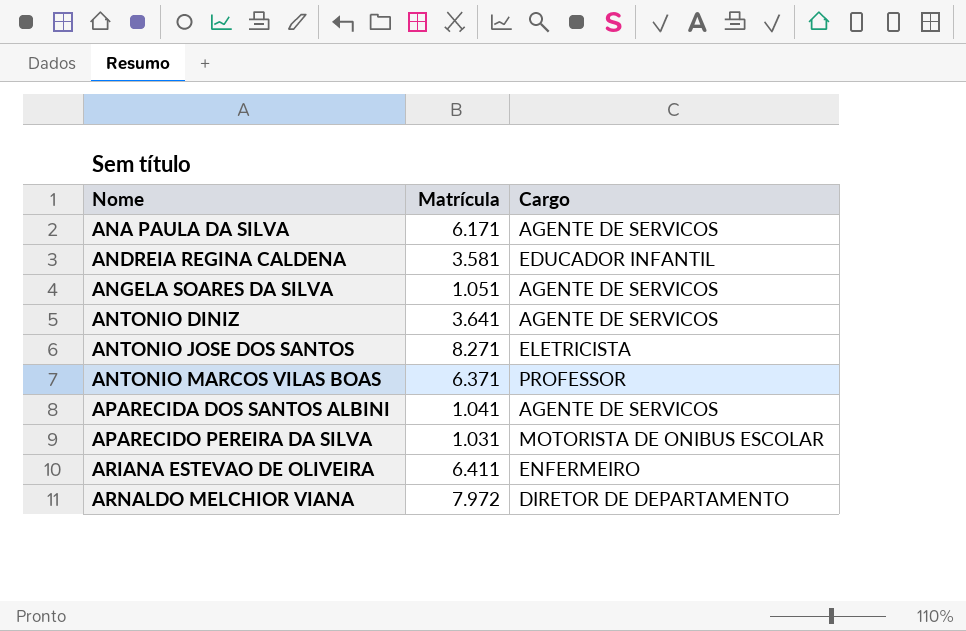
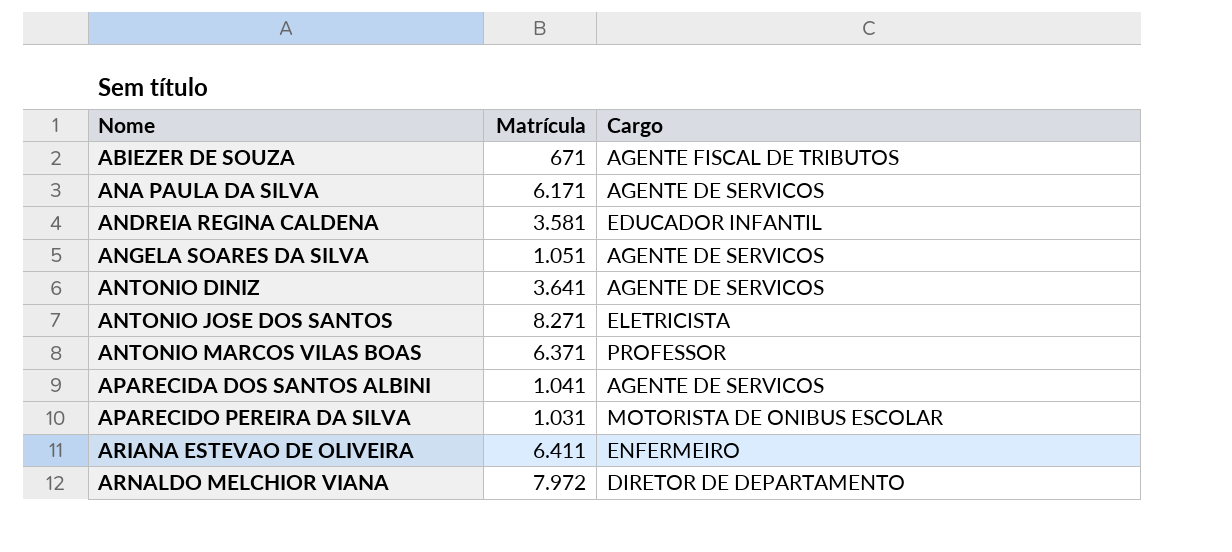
row ABIEZER DE SOUZA: none -> 671 | AGENTE FISCAL DE TRIBUTOS

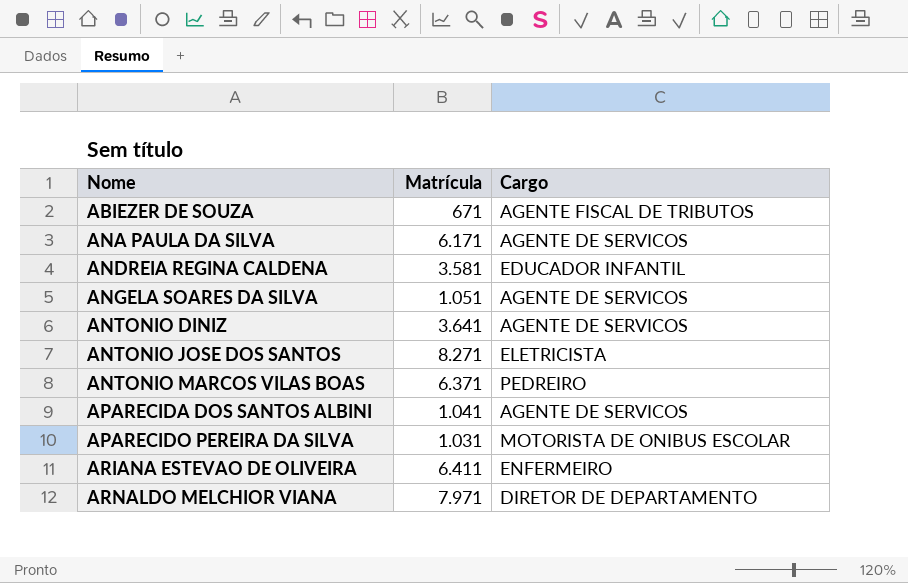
ANTONIO MARCOS VILAS BOAS | Cargo: PROFESSOR -> PEDREIRO
ARNALDO MELCHIOR VIANA | Matrícula: 7.972 -> 7.971

